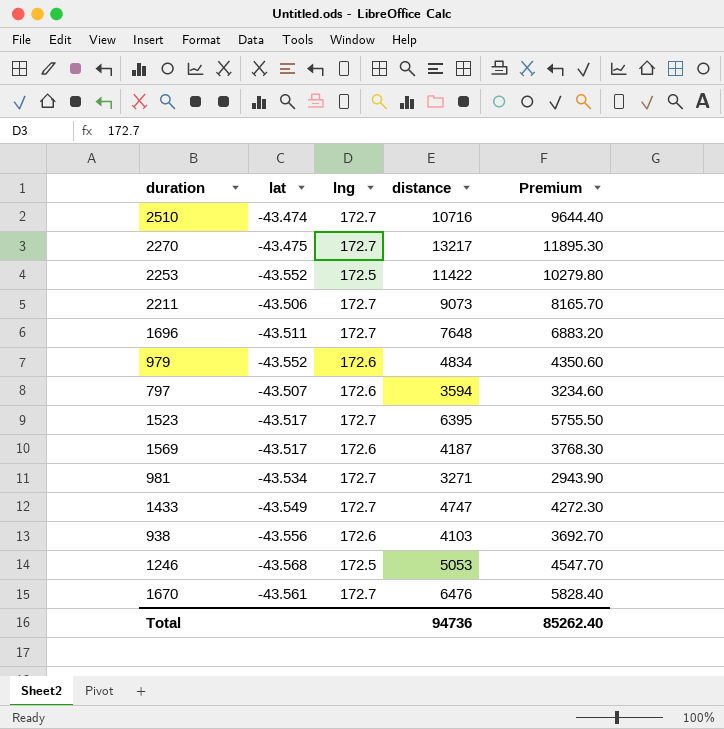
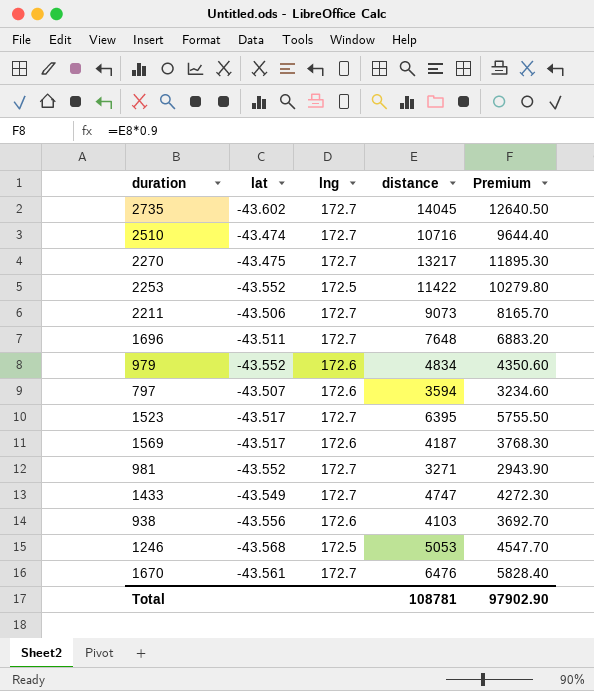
row 2735: none -> -43.602 | 172.7 | 14045 | 12640.50
981 | lat: -43.534 -> -43.552
Total | distance: 94736 -> 108781
Total | Premium: 85262.40 -> 97902.90

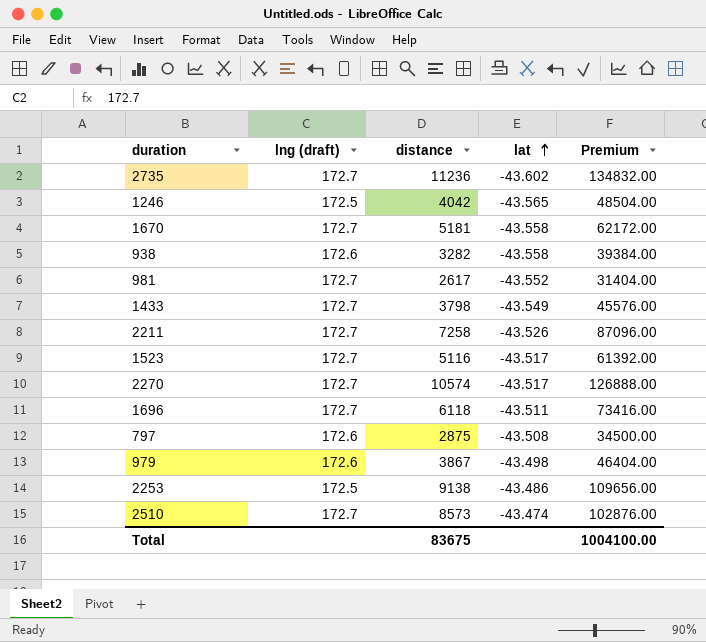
row order: none -> lat ascending
column name: lng -> lng (draft)
column lat | position: 2 -> 4
column Premium | formula: [distance] * 0.9 -> [distance] * 12
row 1569: -43.517 | 172.6 | 4187 | 3768.30 -> none
2735 | distance: 14045 -> 11236
1246 | distance: 5053 -> 4042
1246 | lat: -43.568 -> -43.565
1670 | distance: 6476 -> 5181
1670 | lat: -43.561 -> -43.558
938 | distance: 4103 -> 3282
938 | lat: -43.556 -> -43.558
981 | distance: 3271 -> 2617
1433 | distance: 4747 -> 3798
2211 | distance: 9073 -> 7258
2211 | lat: -43.506 -> -43.526
1523 | distance: 6395 -> 5116
2270 | distance: 13217 -> 10574
2270 | lat: -43.475 -> -43.517
1696 | distance: 7648 -> 6118
797 | distance: 3594 -> 2875
797 | lat: -43.507 -> -43.508
979 | distance: 4834 -> 3867
979 | lat: -43.552 -> -43.498
2253 | distance: 11422 -> 9138
2253 | lat: -43.552 -> -43.486
2510 | distance: 10716 -> 8573
Total | distance: 108781 -> 83675
Total | Premium: 97902.90 -> 1004100.00

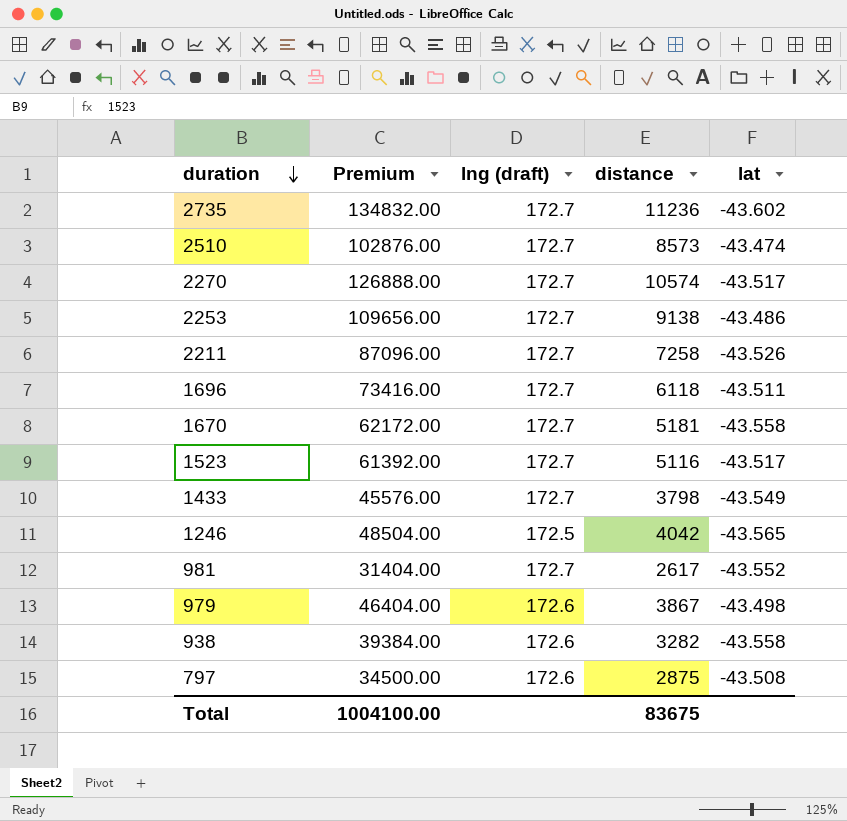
row order: lat ascending -> duration descending
column Premium | position: 5 -> 2
2253 | lng (draft): 172.5 -> 172.7

